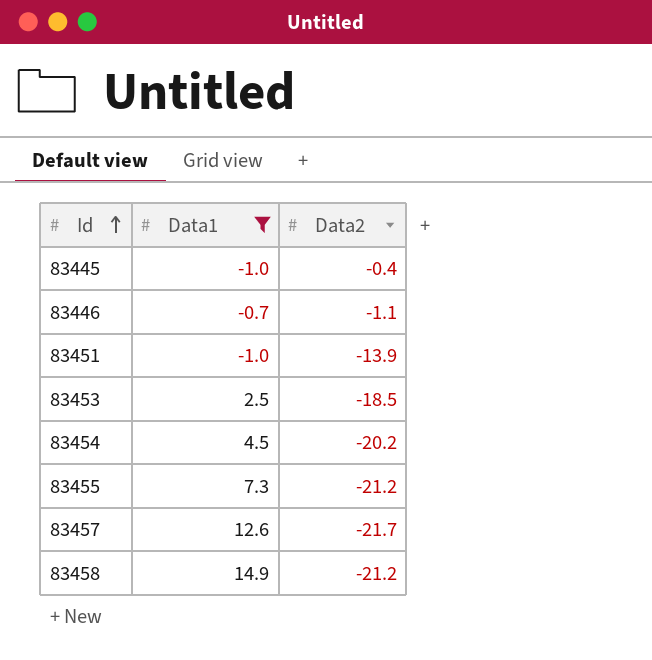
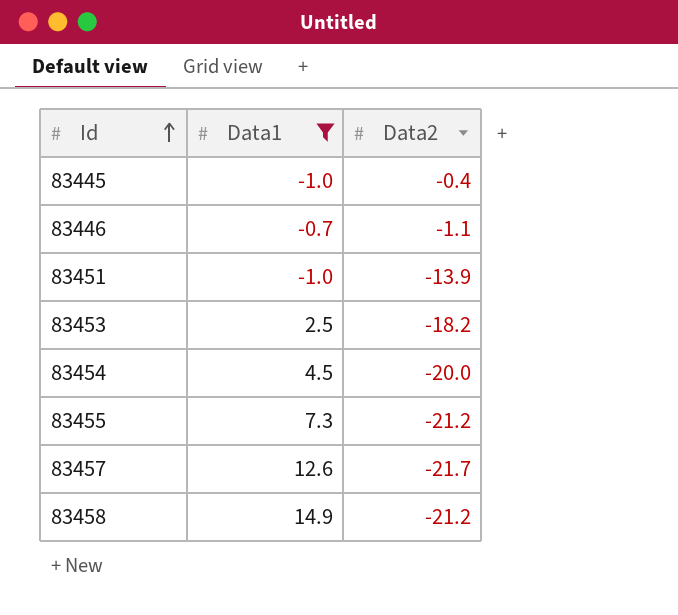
83453 | Data2: -18.5 -> -18.2
83454 | Data2: -20.2 -> -20.0

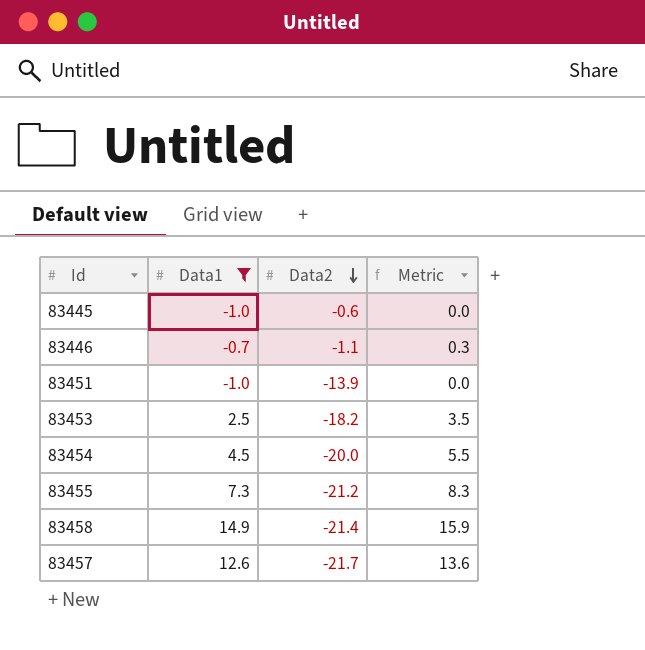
row order: Id ascending -> Data2 descending
column Metric | formula: none -> [Data1] + 1
83445 | Data2: -0.4 -> -0.6
83458 | Data2: -21.2 -> -21.4

